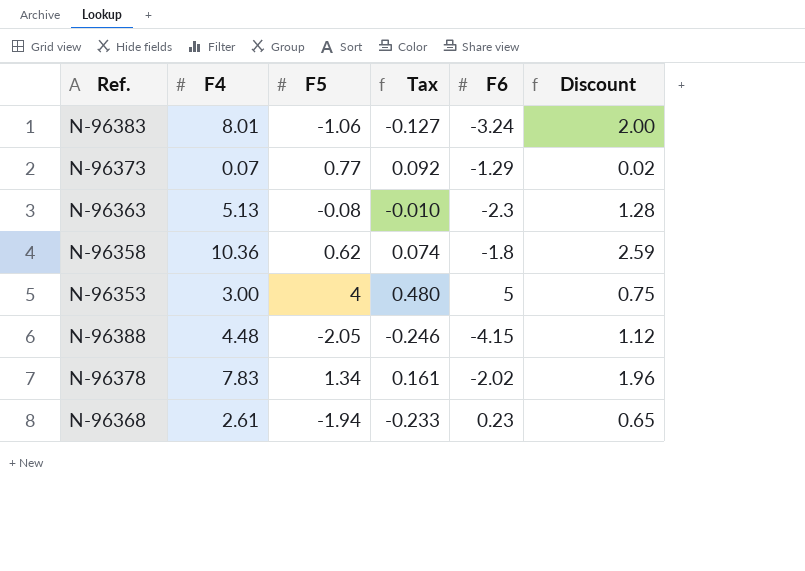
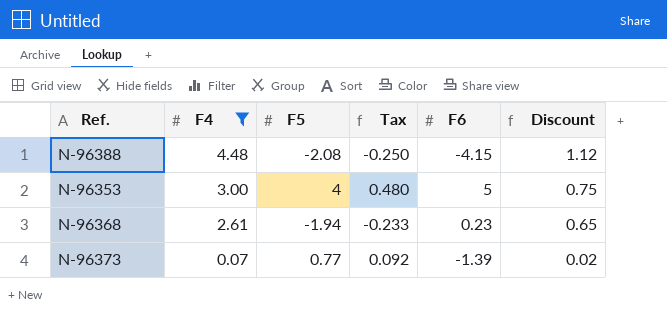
filter: none -> F4 <= 4.48
row order: none -> F4 descending
N-96388 | F5: -2.05 -> -2.08
N-96388 | Tax: -0.246 -> -0.250
N-96373 | F6: -1.29 -> -1.39

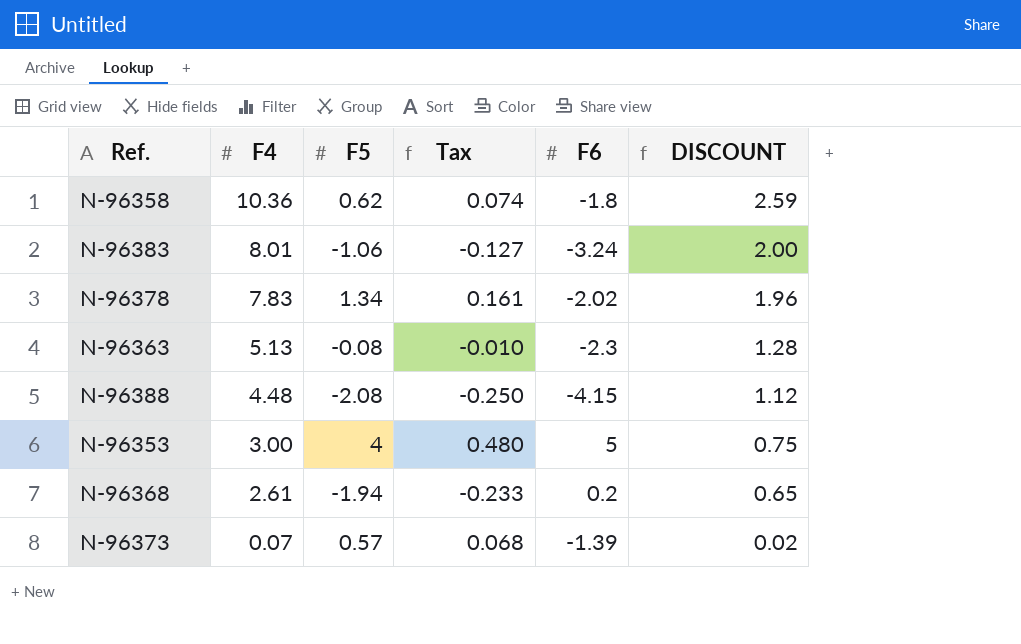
filter: F4 <= 4.48 -> none
column name: Discount -> DISCOUNT
N-96368 | F6: 0.23 -> 0.2
N-96373 | F5: 0.77 -> 0.57
N-96373 | Tax: 0.092 -> 0.068

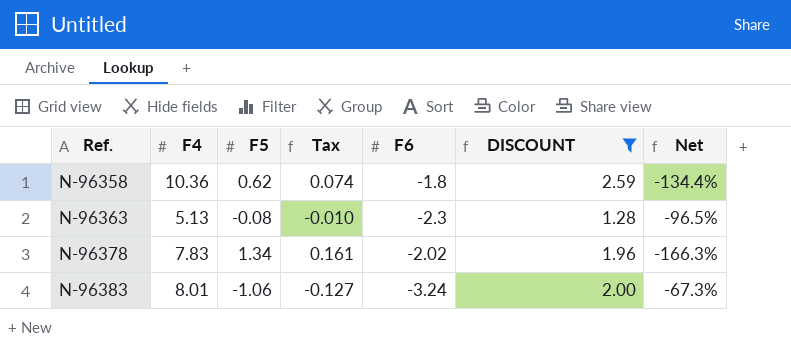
filter: none -> DISCOUNT >= 1.28
row order: F4 descending -> Ref. ascending
column Net | formula: none -> ([F5] - [F6]) / [F6]

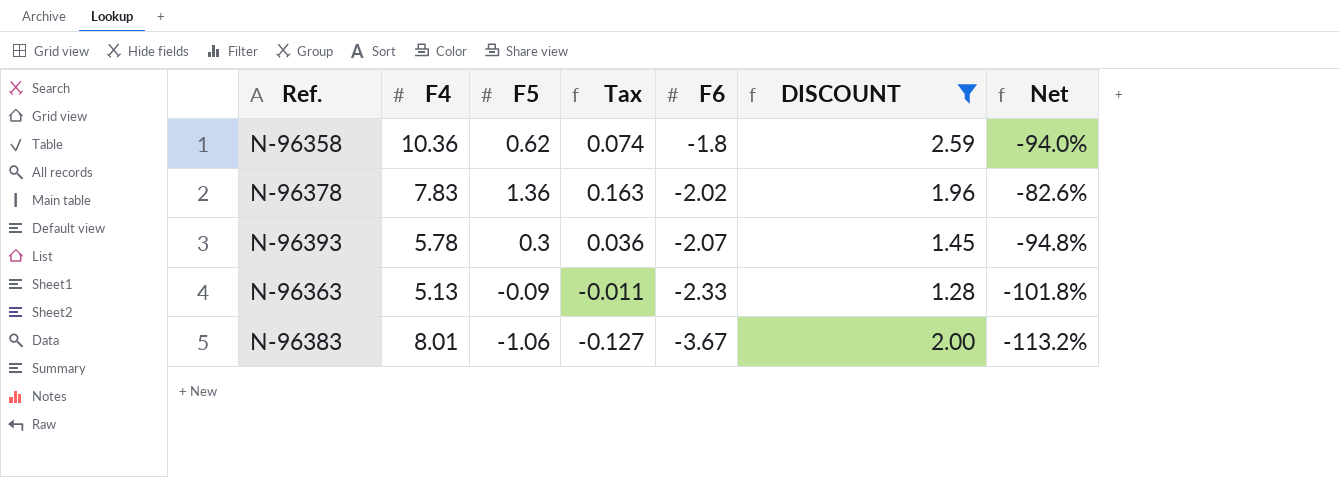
row order: Ref. ascending -> F6 descending
column Net | formula: ([F5] - [F6]) / [F6] -> ([F5] - [F4]) / [F4]
N-96378 | F5: 1.34 -> 1.36
N-96378 | Tax: 0.161 -> 0.163
row N-96393: none -> 5.78 | 0.3 | 0.036 | -2.07 | 1.45 | -94.8%
N-96363 | F5: -0.08 -> -0.09
N-96363 | Tax: -0.010 -> -0.011
N-96363 | F6: -2.3 -> -2.33
N-96383 | F6: -3.24 -> -3.67

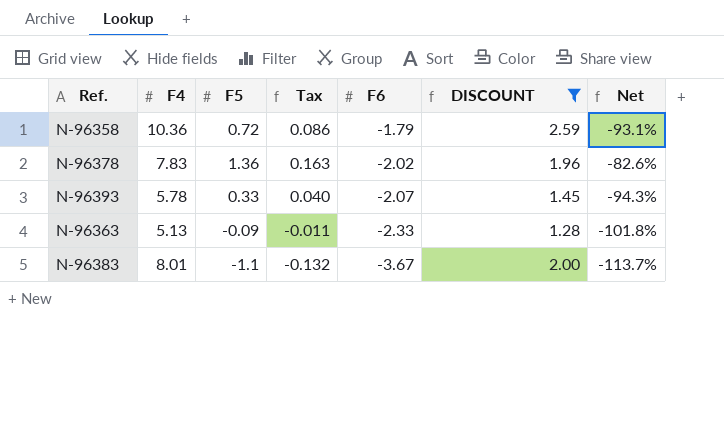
N-96358 | F5: 0.62 -> 0.72
N-96358 | Tax: 0.074 -> 0.086
N-96358 | F6: -1.8 -> -1.79
N-96358 | Net: -94.0% -> -93.1%
N-96393 | F5: 0.3 -> 0.33
N-96393 | Tax: 0.036 -> 0.040
N-96393 | Net: -94.8% -> -94.3%
N-96383 | F5: -1.06 -> -1.1
N-96383 | Tax: -0.127 -> -0.132
N-96383 | Net: -113.2% -> -113.7%

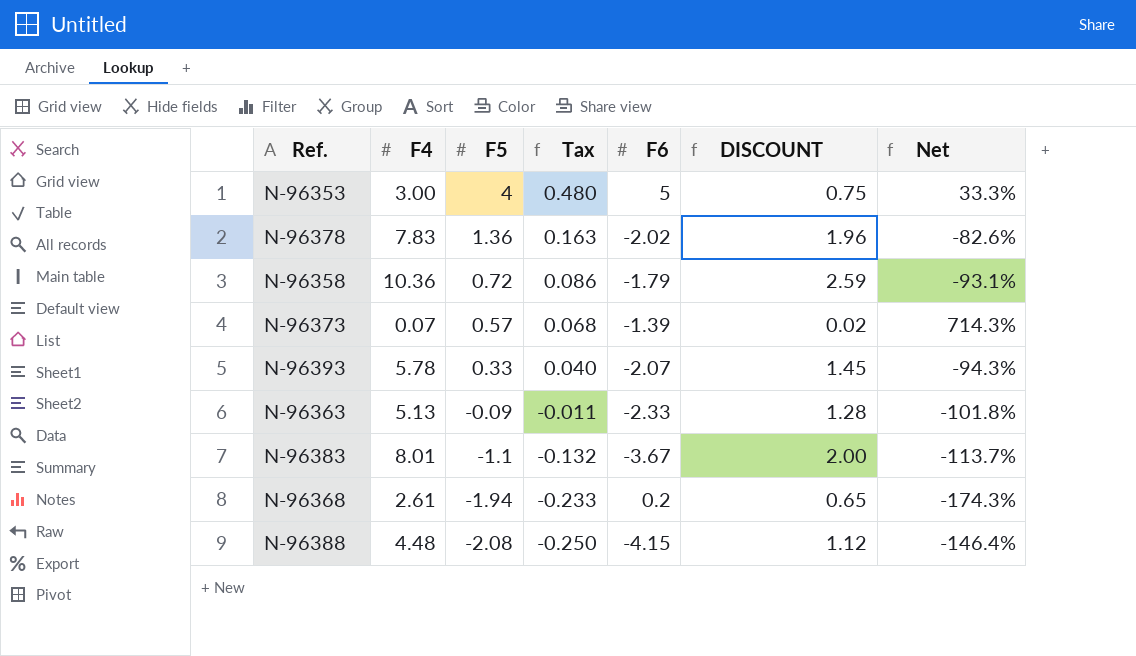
filter: DISCOUNT >= 1.28 -> none
row order: F6 descending -> F5 descending

